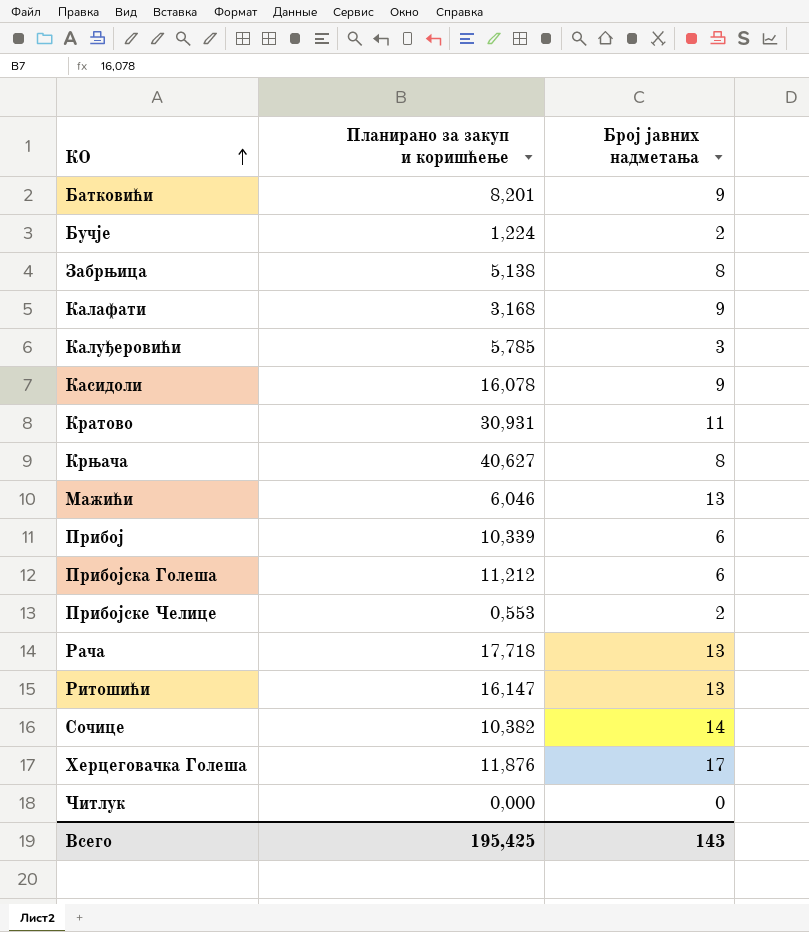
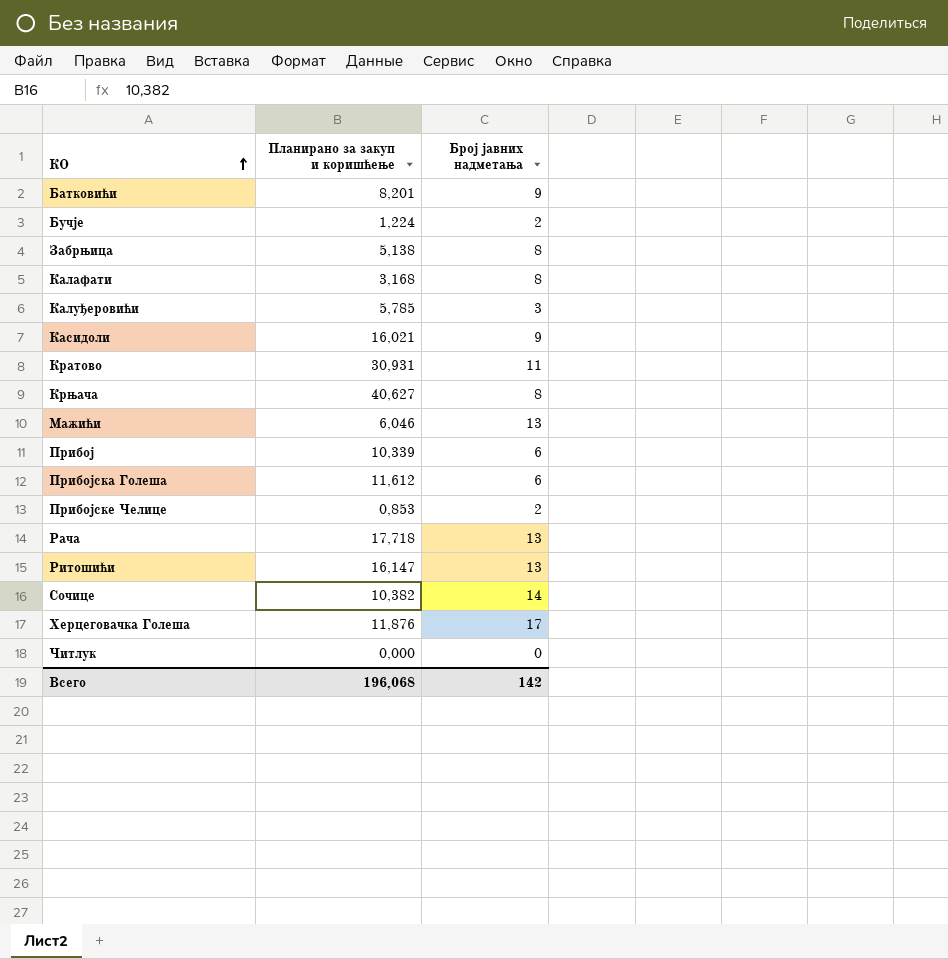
Калафати | Број јавних надметања: 9 -> 8
Касидоли | Планирано за закуп и коришћење: 16,078 -> 16,021
Прибојска Голеша | Планирано за закуп и коришћење: 11,212 -> 11,612
Прибојске Челице | Планирано за закуп и коришћење: 0,553 -> 0,853
Всего | Планирано за закуп и коришћење: 195,425 -> 196,068
Всего | Број јавних надметања: 143 -> 142

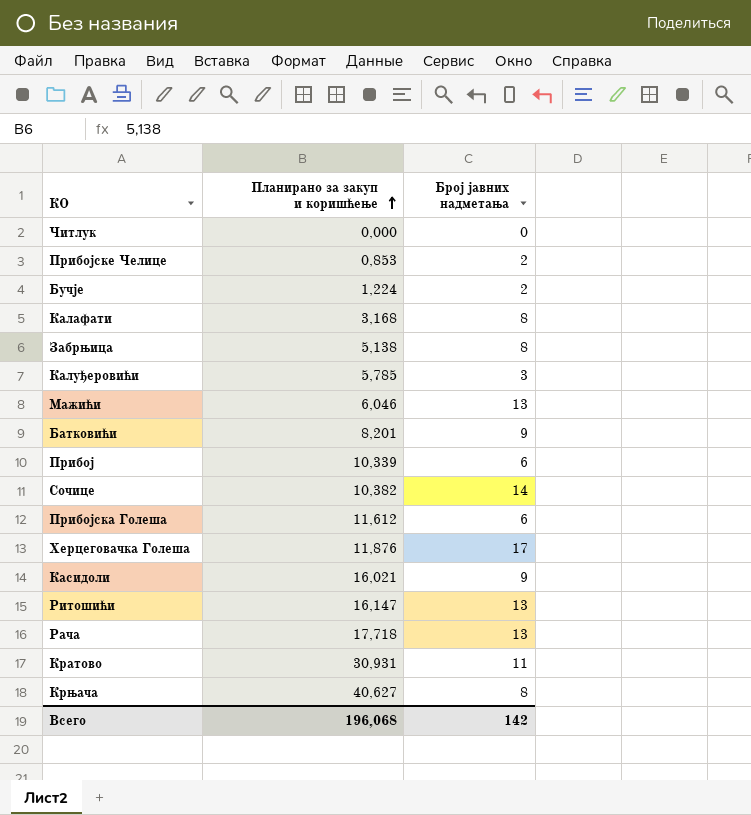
row order: КО ascending -> Планирано за закуп и коришћење ascending

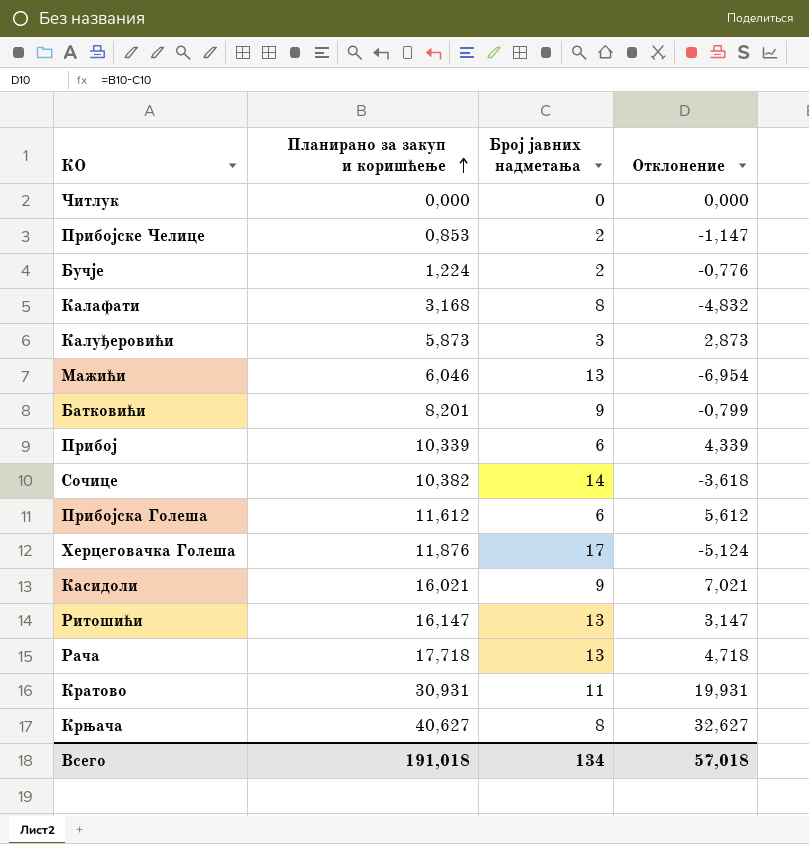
column Отклонение | formula: none -> [Планирано за закуп и коришћење] - [Број јавних надметања]
row Забрњица: 5,138 | 8 -> none
Калуђеровићи | Планирано за закуп и коришћење: 5,785 -> 5,873
Всего | Планирано за закуп и коришћење: 196,068 -> 191,018
Всего | Број јавних надметања: 142 -> 134

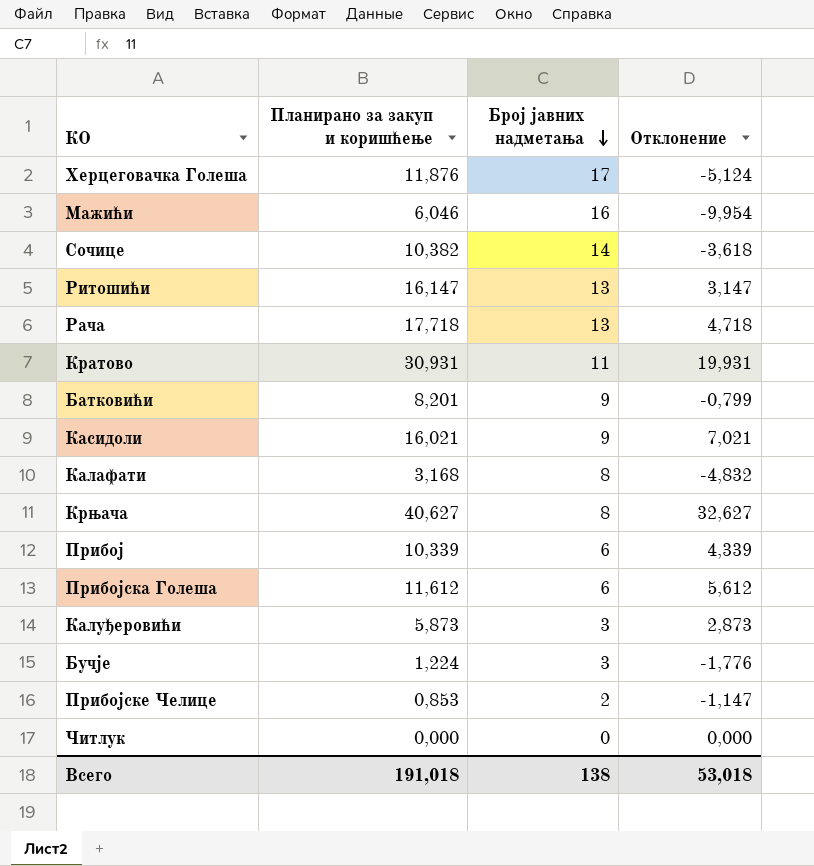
row order: Планирано за закуп и коришћење ascending -> Број јавних надметања descending
Мажићи | Број јавних надметања: 13 -> 16
Мажићи | Отклонение: -6,954 -> -9,954
Бучје | Број јавних надметања: 2 -> 3
Бучје | Отклонение: -0,776 -> -1,776
Всего | Број јавних надметања: 134 -> 138
Всего | Отклонение: 57,018 -> 53,018

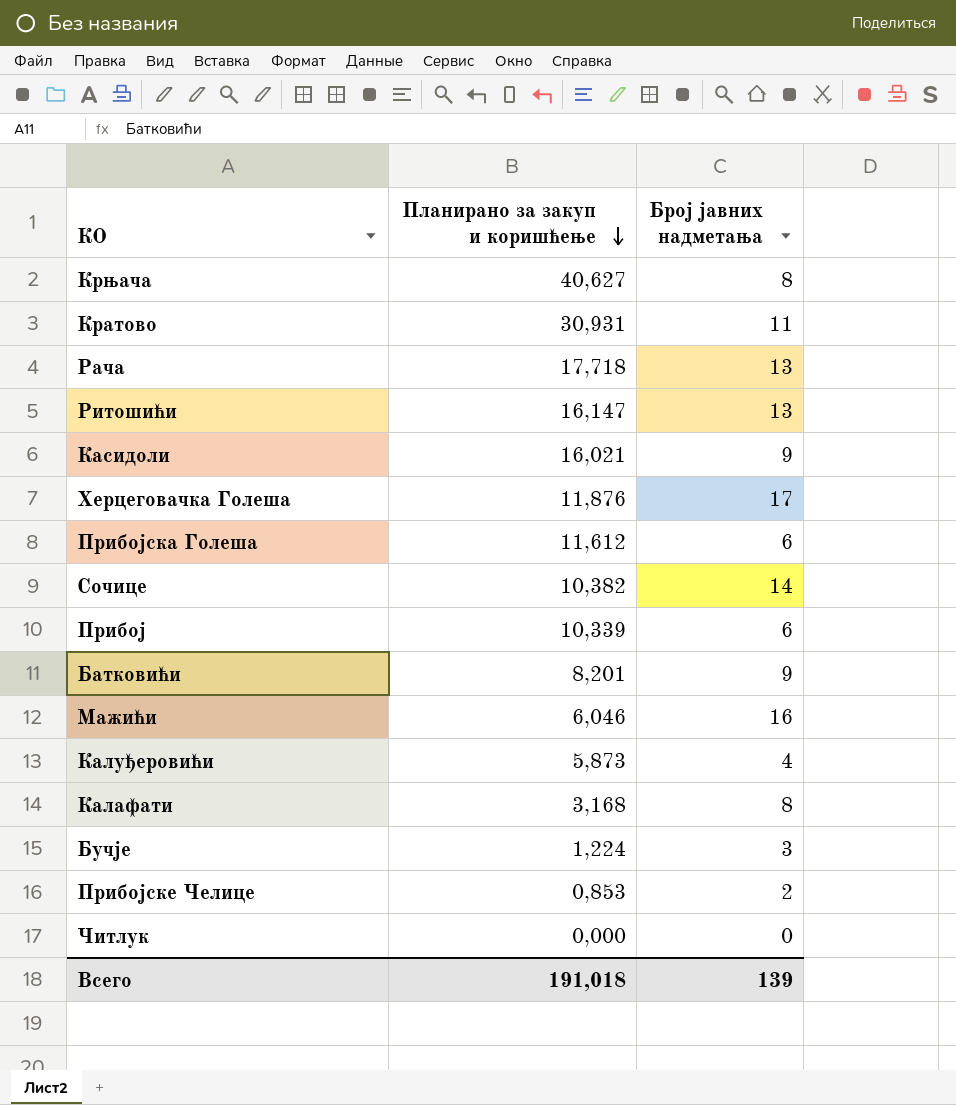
row order: Број јавних надметања descending -> Планирано за закуп и коришћење descending
column Отклонение | formula: [Планирано за закуп и коришћење] - [Број јавних надметања] -> none
Калуђеровићи | Број јавних надметања: 3 -> 4
Всего | Број јавних надметања: 138 -> 139

